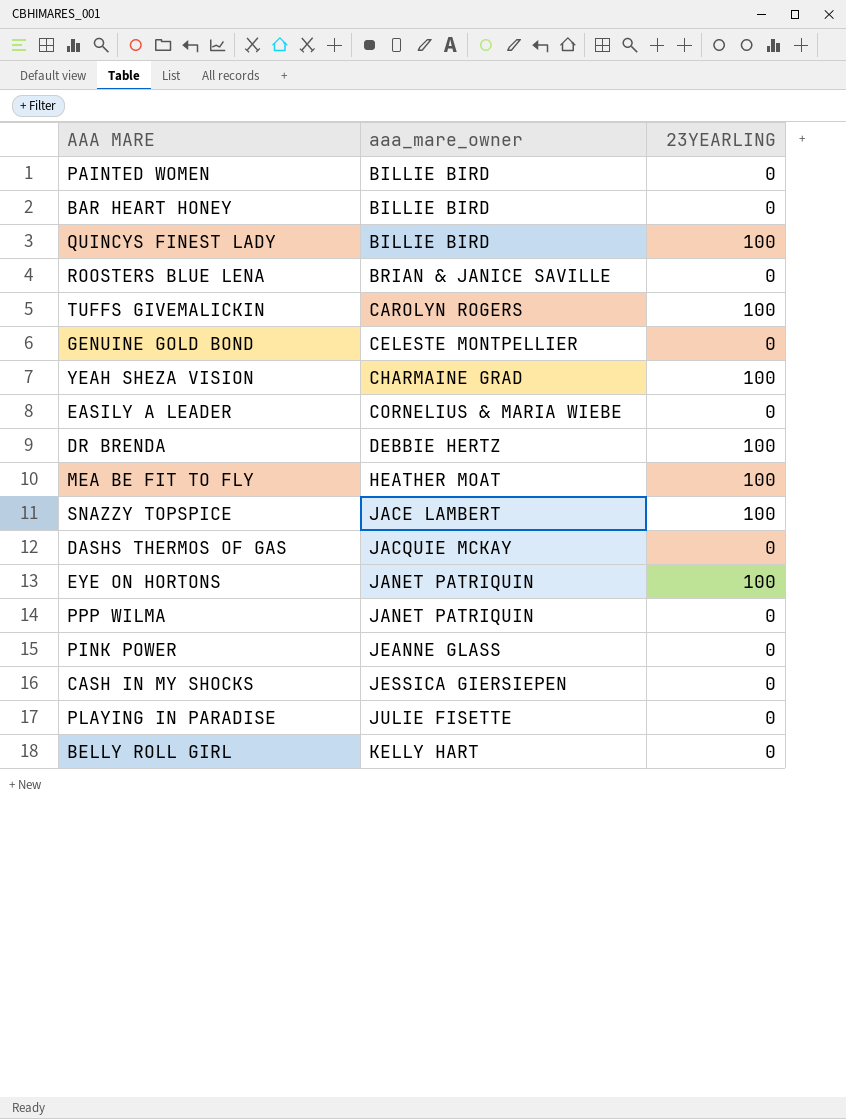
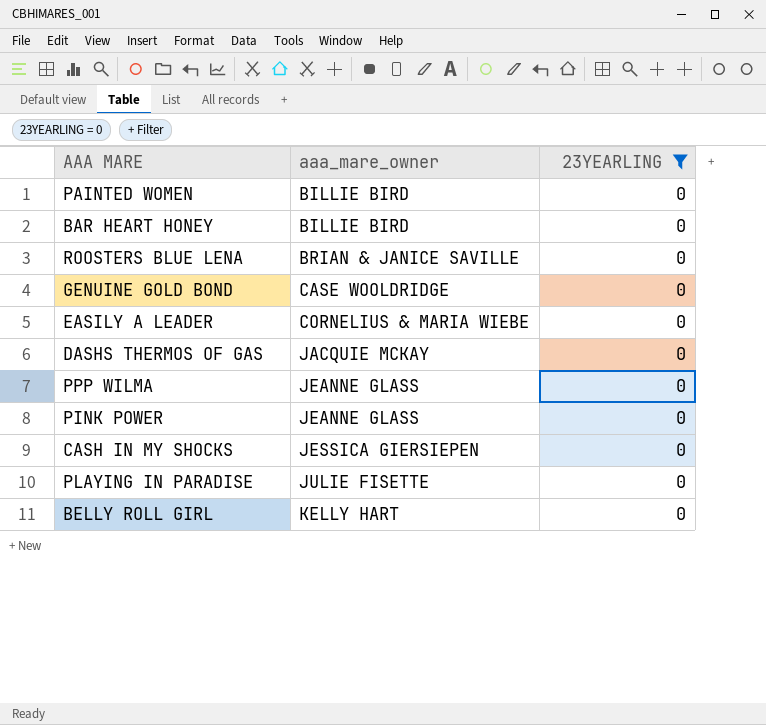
filter: none -> 23YEARLING = 0
GENUINE GOLD BOND | aaa_mare_owner: CELESTE MONTPELLIER -> CASE WOOLDRIDGE
PPP WILMA | aaa_mare_owner: JANET PATRIQUIN -> JEANNE GLASS

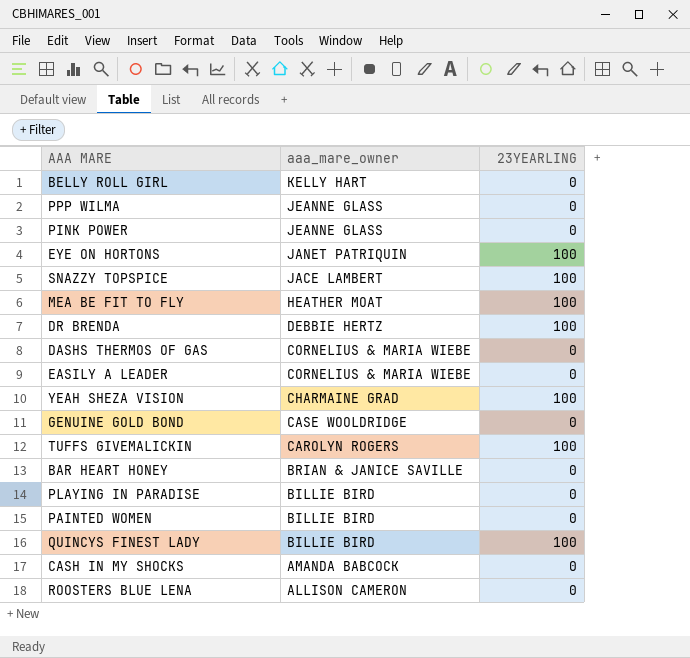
filter: 23YEARLING = 0 -> none
row order: aaa_mare_owner ascending -> aaa_mare_owner descending
DASHS THERMOS OF GAS | aaa_mare_owner: JACQUIE MCKAY -> CORNELIUS & MARIA WIEBE
BAR HEART HONEY | aaa_mare_owner: BILLIE BIRD -> BRIAN & JANICE SAVILLE
PLAYING IN PARADISE | aaa_mare_owner: JULIE FISETTE -> BILLIE BIRD
CASH IN MY SHOCKS | aaa_mare_owner: JESSICA GIERSIEPEN -> AMANDA BABCOCK
ROOSTERS BLUE LENA | aaa_mare_owner: BRIAN & JANICE SAVILLE -> ALLISON CAMERON

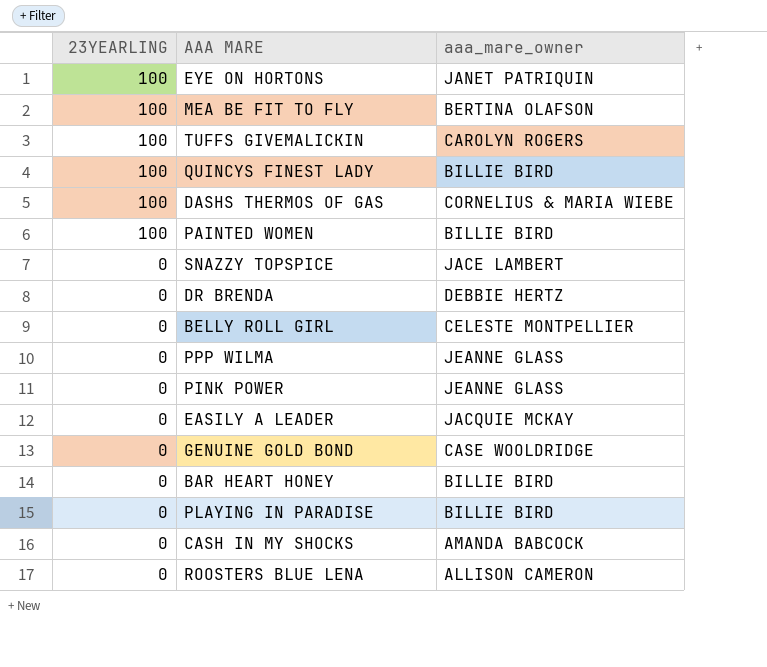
row order: aaa_mare_owner descending -> 23YEARLING descending
column 23YEARLING | position: 3 -> 1
row YEAH SHEZA VISION: CHARMAINE GRAD | 100 -> none
MEA BE FIT TO FLY | aaa_mare_owner: HEATHER MOAT -> BERTINA OLAFSON
DASHS THERMOS OF GAS | 23YEARLING: 0 -> 100
PAINTED WOMEN | 23YEARLING: 0 -> 100
SNAZZY TOPSPICE | 23YEARLING: 100 -> 0
DR BRENDA | 23YEARLING: 100 -> 0
BELLY ROLL GIRL | aaa_mare_owner: KELLY HART -> CELESTE MONTPELLIER
EASILY A LEADER | aaa_mare_owner: CORNELIUS & MARIA WIEBE -> JACQUIE MCKAY
BAR HEART HONEY | aaa_mare_owner: BRIAN & JANICE SAVILLE -> BILLIE BIRD

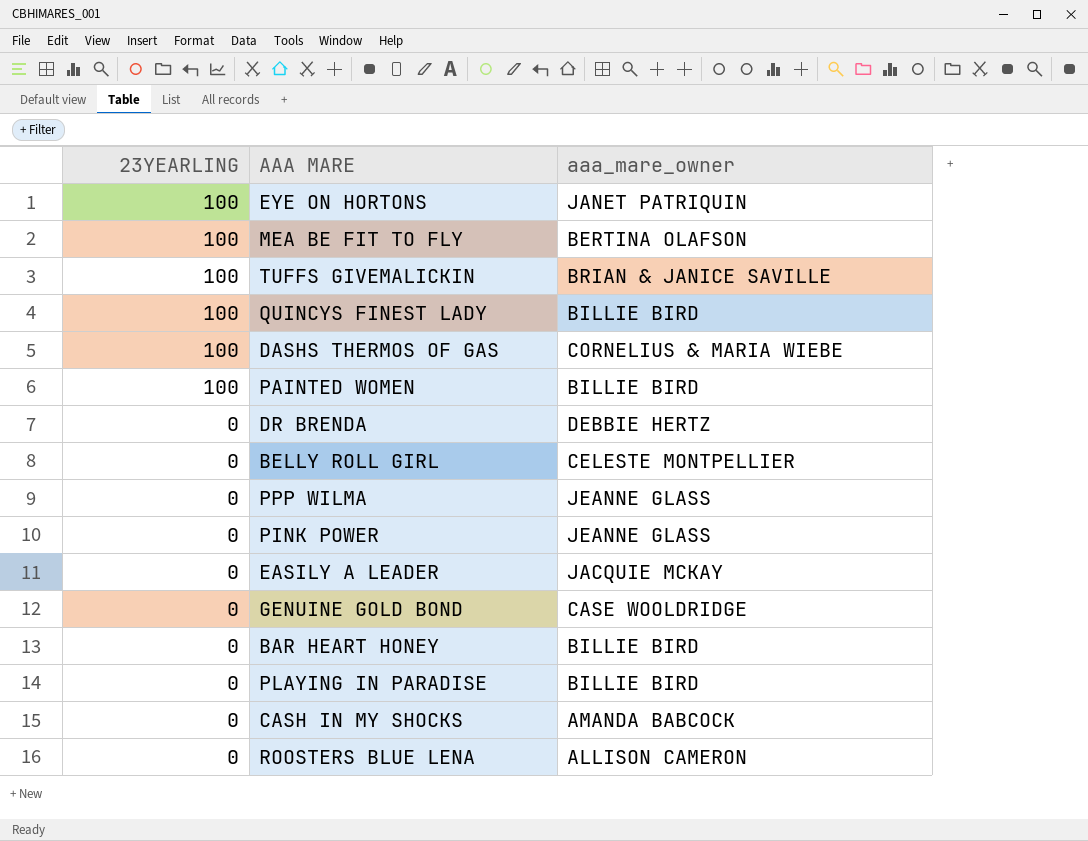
row SNAZZY TOPSPICE: 0 | JACE LAMBERT -> none
TUFFS GIVEMALICKIN | aaa_mare_owner: CAROLYN ROGERS -> BRIAN & JANICE SAVILLE

